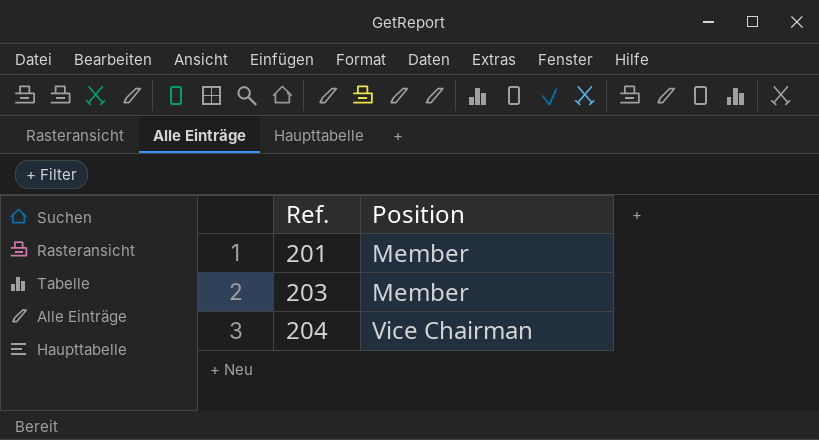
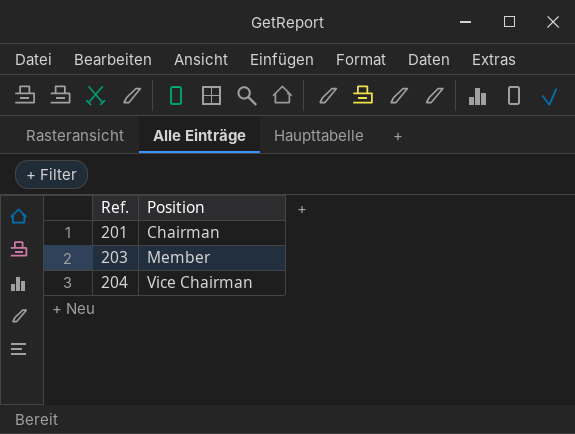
201 | Position: Member -> Chairman

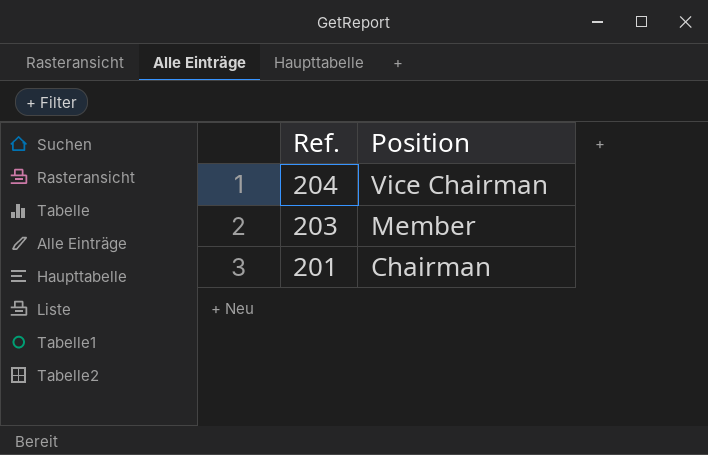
row order: Ref. ascending -> Ref. descending

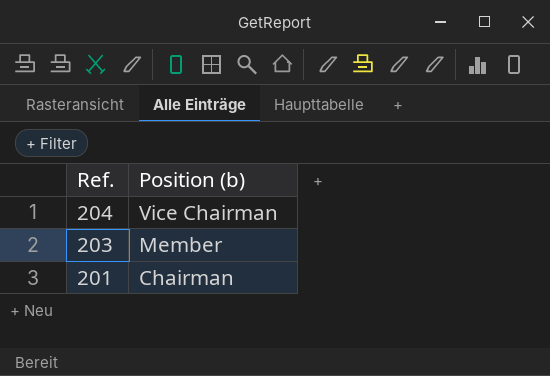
column name: Position -> Position (b)

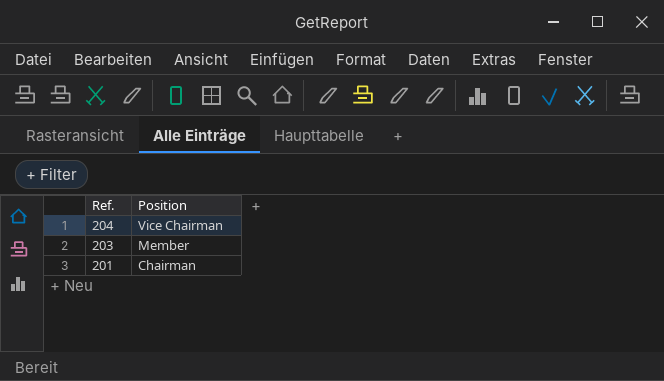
column name: Position (b) -> Position

